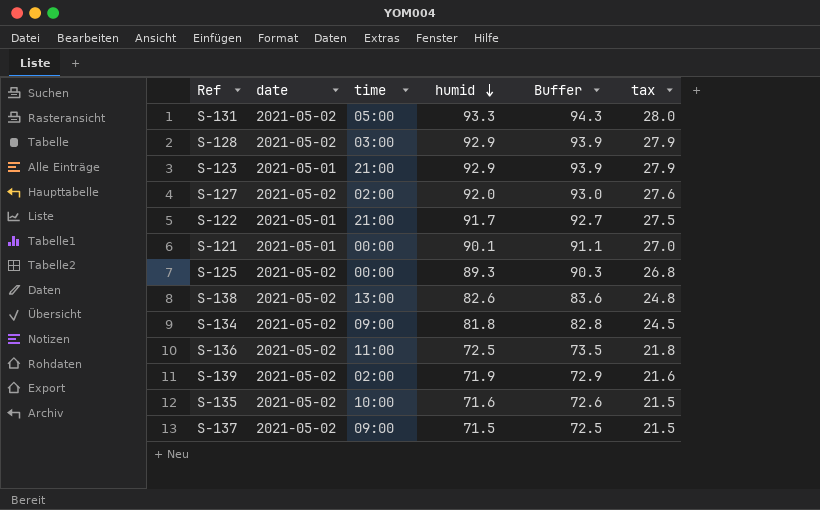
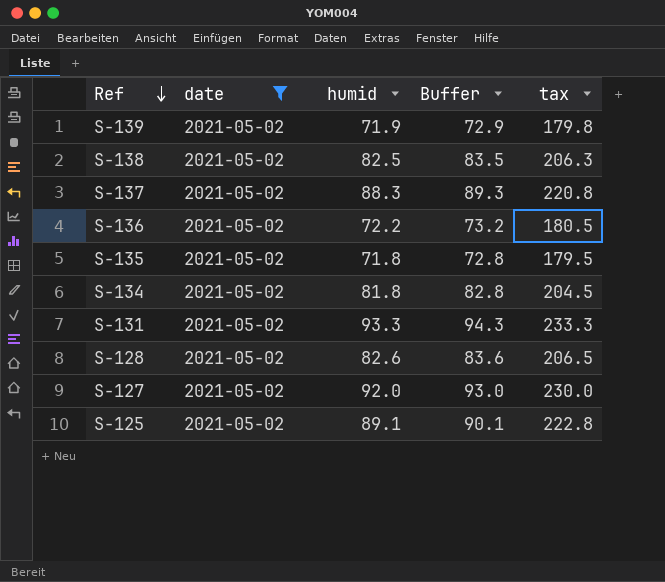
filter: none -> date = 2021-05-02
row order: humid descending -> Ref descending
column time | position: 3 -> none
column tax | formula: [humid] * 0.3 -> [humid] * 2.5
S-138 | humid: 82.6 -> 82.5
S-138 | Buffer: 83.6 -> 83.5
S-137 | humid: 71.5 -> 88.3
S-137 | Buffer: 72.5 -> 89.3
S-136 | humid: 72.5 -> 72.2
S-136 | Buffer: 73.5 -> 73.2
S-135 | humid: 71.6 -> 71.8
S-135 | Buffer: 72.6 -> 72.8
S-128 | humid: 92.9 -> 82.6
S-128 | Buffer: 93.9 -> 83.6
S-125 | humid: 89.3 -> 89.1
S-125 | Buffer: 90.3 -> 90.1

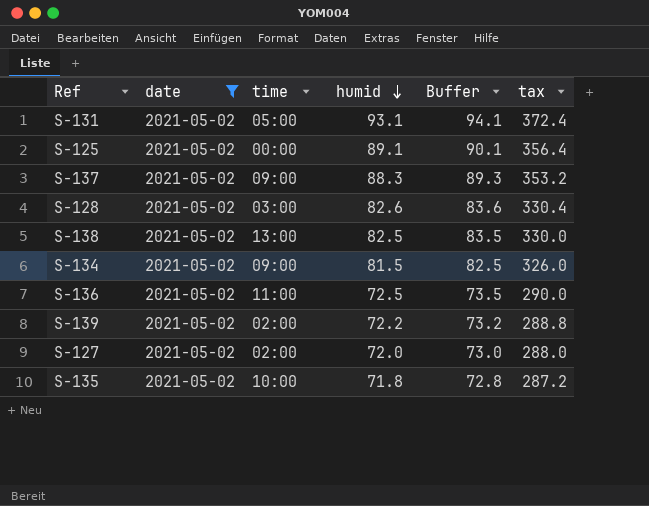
row order: Ref descending -> humid descending
column time | position: none -> 3
column tax | formula: [humid] * 2.5 -> [humid] * 4
S-131 | humid: 93.3 -> 93.1
S-131 | Buffer: 94.3 -> 94.1
S-134 | humid: 81.8 -> 81.5
S-134 | Buffer: 82.8 -> 82.5
S-136 | humid: 72.2 -> 72.5
S-136 | Buffer: 73.2 -> 73.5
S-139 | humid: 71.9 -> 72.2
S-139 | Buffer: 72.9 -> 73.2
S-127 | humid: 92.0 -> 72.0
S-127 | Buffer: 93.0 -> 73.0

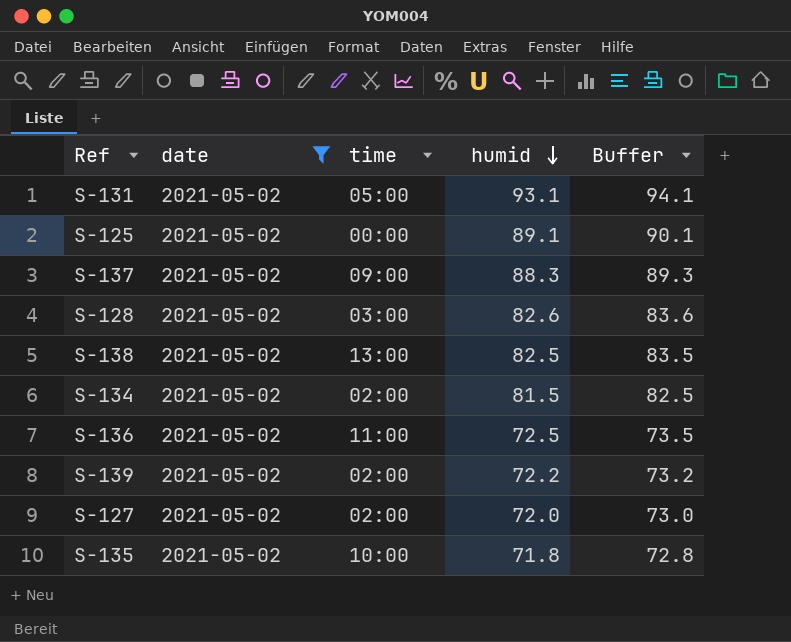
column tax | formula: [humid] * 4 -> none
S-134 | time: 09:00 -> 02:00

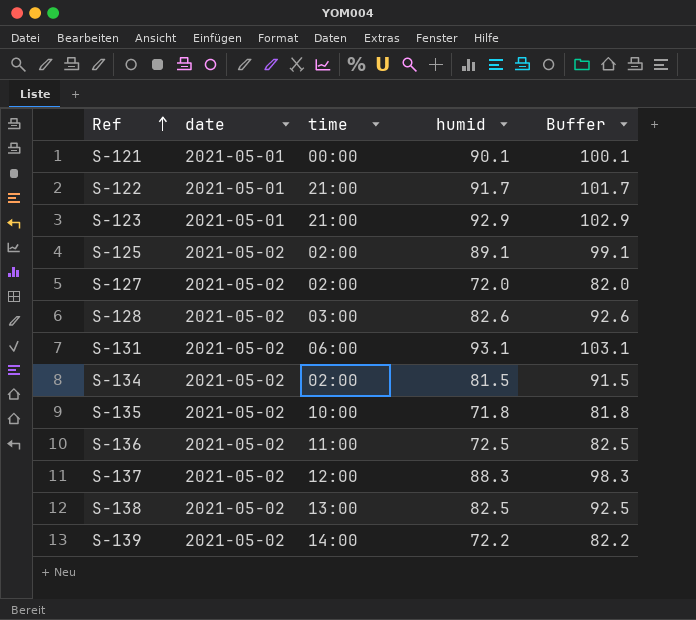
filter: date = 2021-05-02 -> none
row order: humid descending -> Ref ascending
column Buffer | formula: [humid] + 1 -> [humid] + 10
S-125 | time: 00:00 -> 02:00
S-131 | time: 05:00 -> 06:00
S-137 | time: 09:00 -> 12:00
S-139 | time: 02:00 -> 14:00

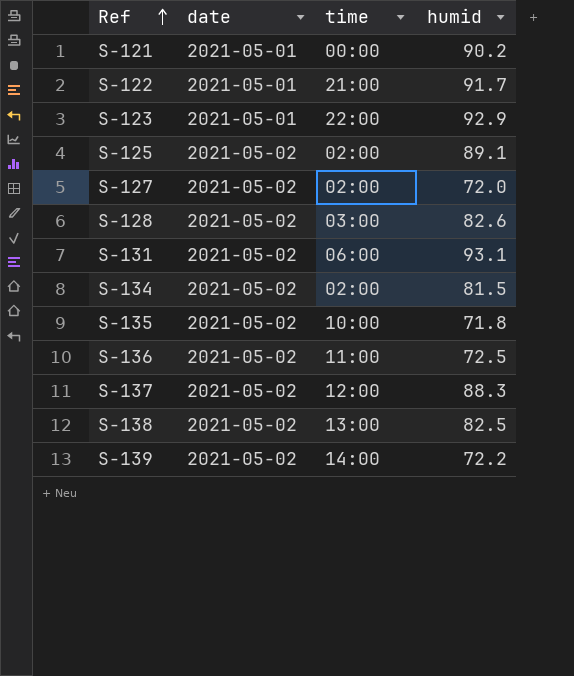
column Buffer | formula: [humid] + 10 -> none
S-121 | humid: 90.1 -> 90.2
S-123 | time: 21:00 -> 22:00

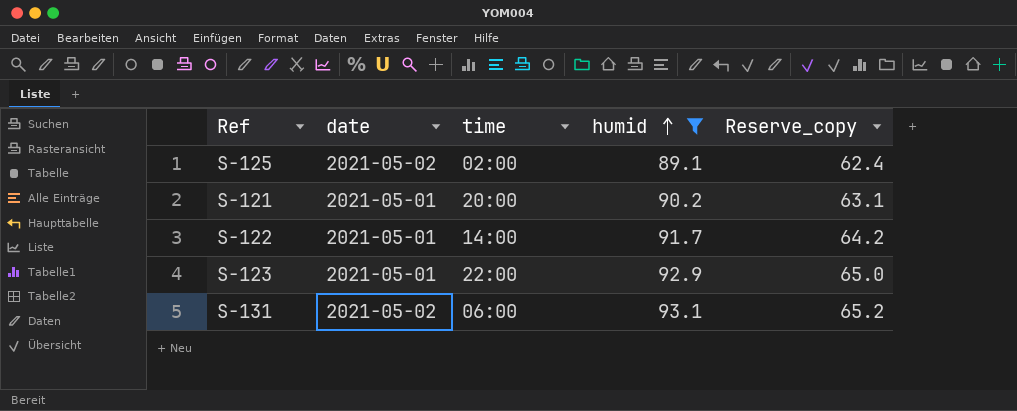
filter: none -> humid >= 89.1
row order: Ref ascending -> humid ascending
column Reserve_copy | formula: none -> [humid] * 0.7
S-121 | time: 00:00 -> 20:00
S-122 | time: 21:00 -> 14:00

